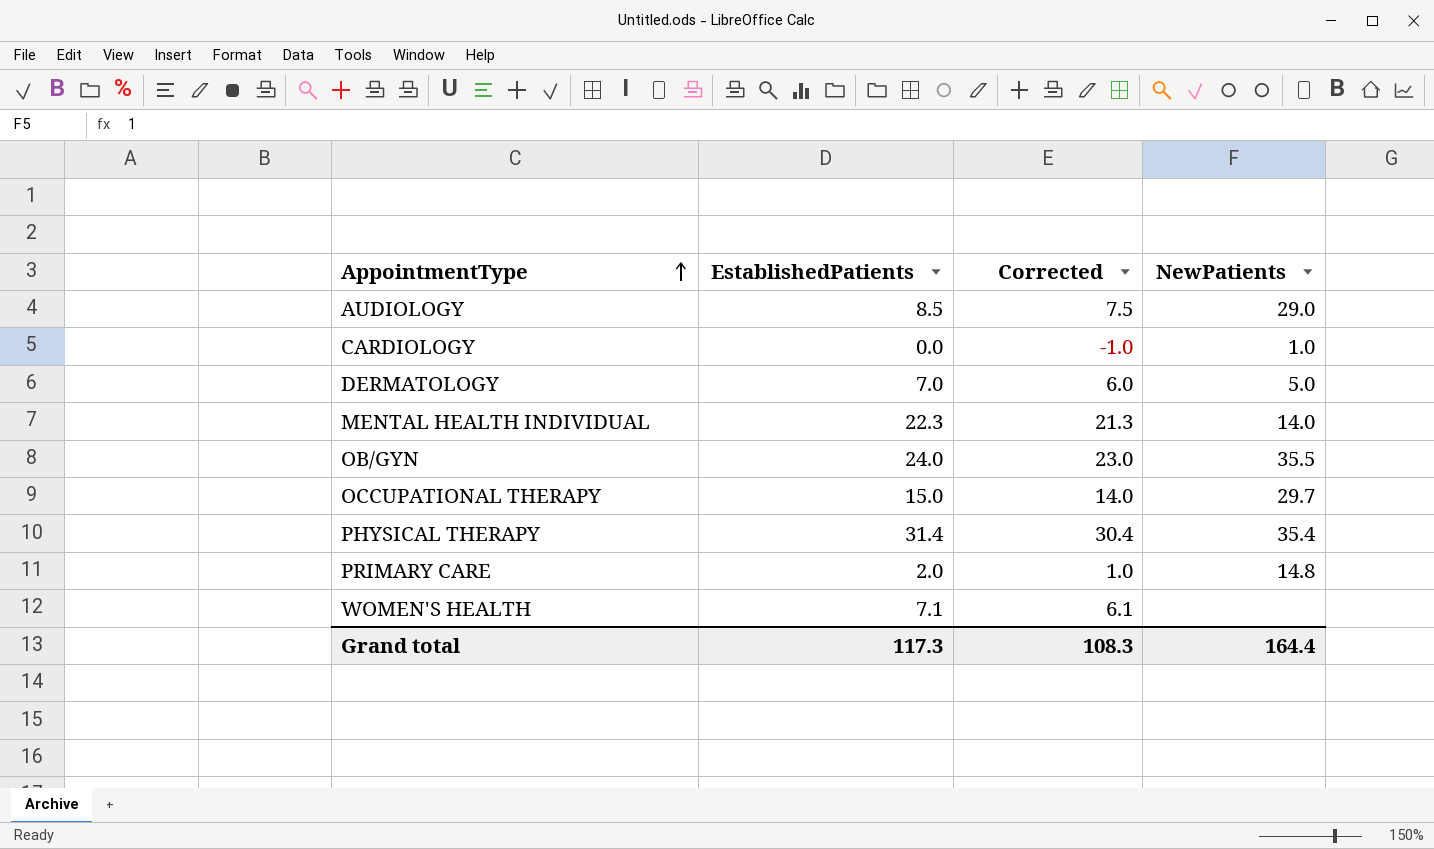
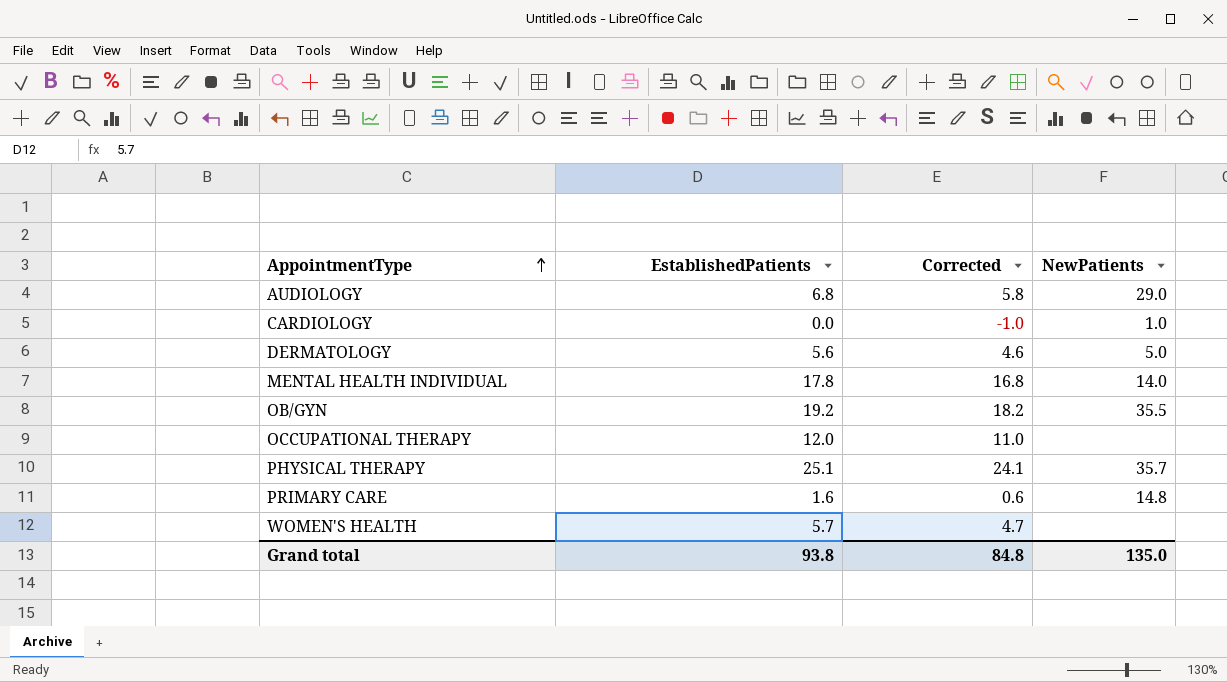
AUDIOLOGY | EstablishedPatients: 8.5 -> 6.8
AUDIOLOGY | Corrected: 7.5 -> 5.8
DERMATOLOGY | EstablishedPatients: 7.0 -> 5.6
DERMATOLOGY | Corrected: 6.0 -> 4.6
MENTAL HEALTH INDIVIDUAL | EstablishedPatients: 22.3 -> 17.8
MENTAL HEALTH INDIVIDUAL | Corrected: 21.3 -> 16.8
OB/GYN | EstablishedPatients: 24.0 -> 19.2
OB/GYN | Corrected: 23.0 -> 18.2
OCCUPATIONAL THERAPY | EstablishedPatients: 15.0 -> 12.0
OCCUPATIONAL THERAPY | Corrected: 14.0 -> 11.0
OCCUPATIONAL THERAPY | NewPatients: 29.7 -> none
PHYSICAL THERAPY | EstablishedPatients: 31.4 -> 25.1
PHYSICAL THERAPY | Corrected: 30.4 -> 24.1
PHYSICAL THERAPY | NewPatients: 35.4 -> 35.7
PRIMARY CARE | EstablishedPatients: 2.0 -> 1.6
PRIMARY CARE | Corrected: 1.0 -> 0.6
WOMEN'S HEALTH | EstablishedPatients: 7.1 -> 5.7
WOMEN'S HEALTH | Corrected: 6.1 -> 4.7
Grand total | EstablishedPatients: 117.3 -> 93.8
Grand total | Corrected: 108.3 -> 84.8
Grand total | NewPatients: 164.4 -> 135.0

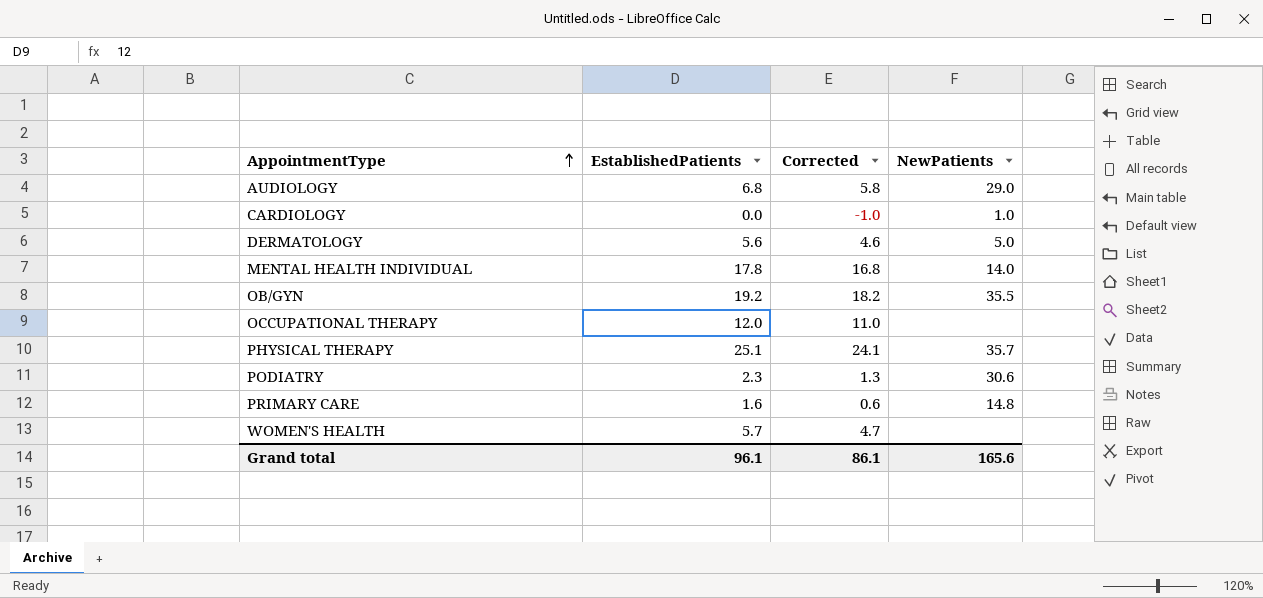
row PODIATRY: none -> 2.3 | 1.3 | 30.6
Grand total | EstablishedPatients: 93.8 -> 96.1
Grand total | Corrected: 84.8 -> 86.1
Grand total | NewPatients: 135.0 -> 165.6

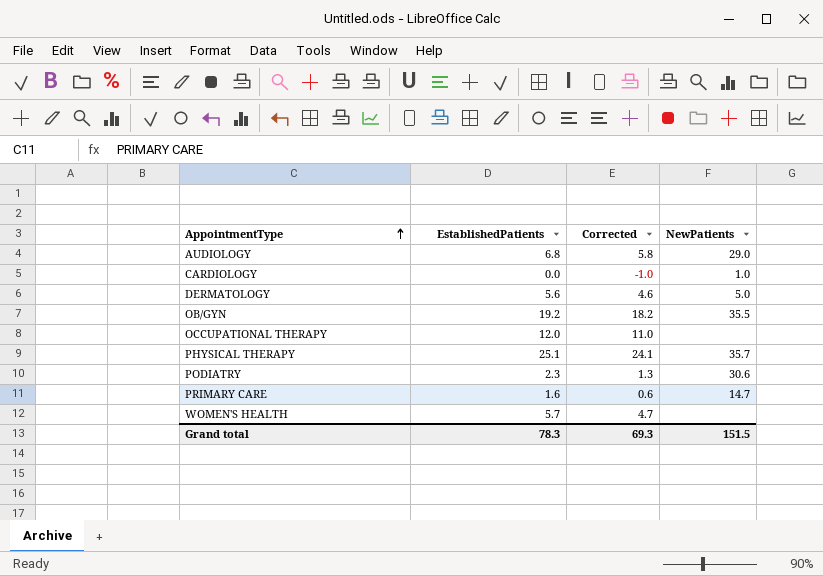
row MENTAL HEALTH INDIVIDUAL: 17.8 | 16.8 | 14.0 -> none
PRIMARY CARE | NewPatients: 14.8 -> 14.7
Grand total | EstablishedPatients: 96.1 -> 78.3
Grand total | Corrected: 86.1 -> 69.3
Grand total | NewPatients: 165.6 -> 151.5

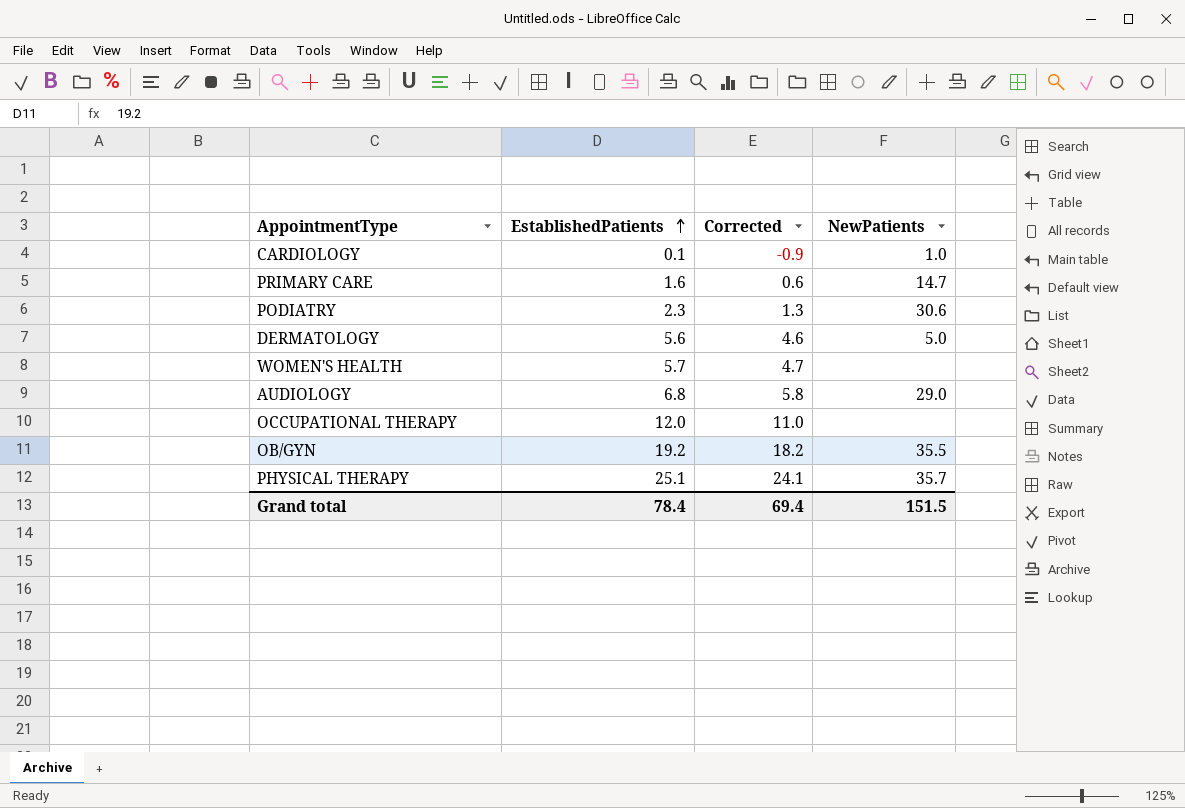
row order: AppointmentType ascending -> EstablishedPatients ascending
CARDIOLOGY | EstablishedPatients: 0.0 -> 0.1
CARDIOLOGY | Corrected: -1.0 -> -0.9
Grand total | EstablishedPatients: 78.3 -> 78.4
Grand total | Corrected: 69.3 -> 69.4

